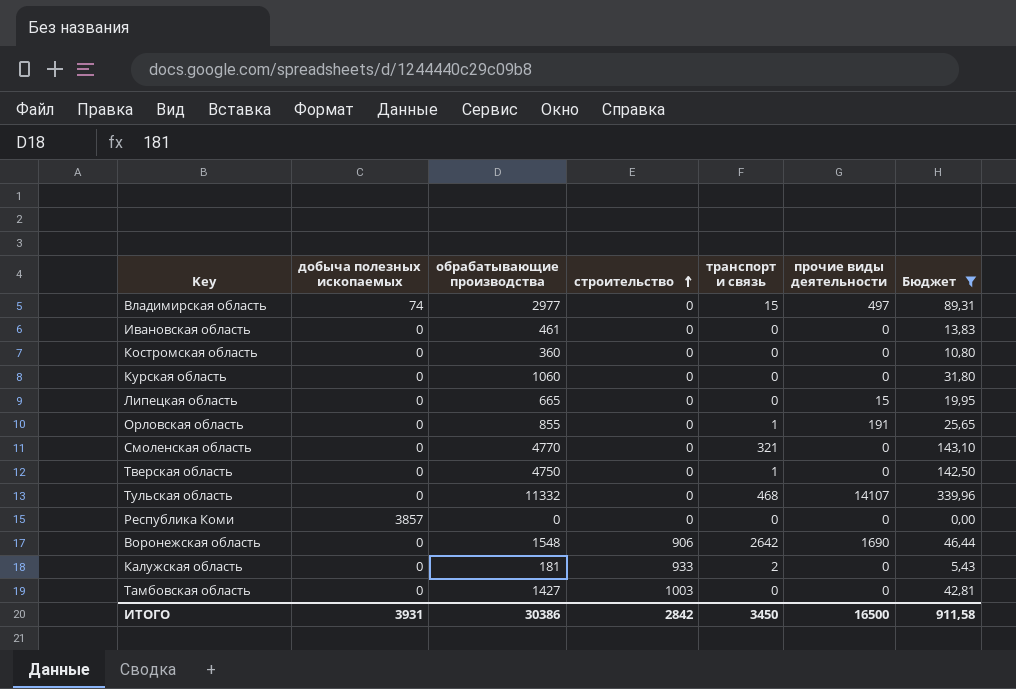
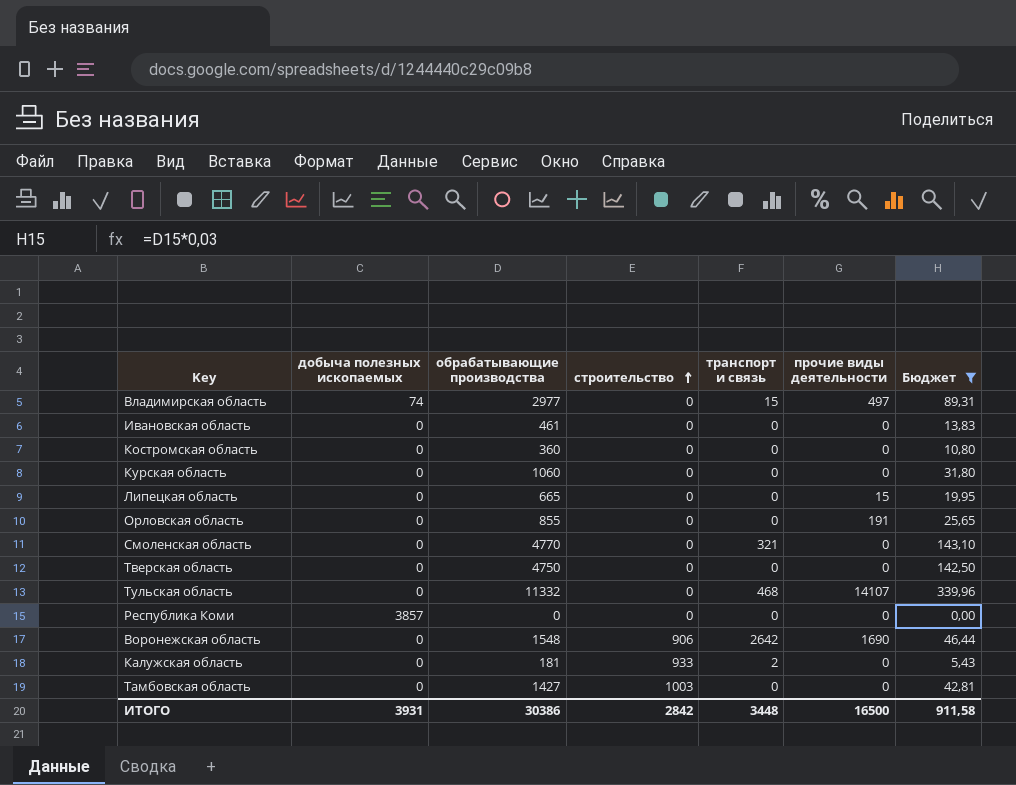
Орловская область | транспорт и связь: 1 -> 0
Тверская область | транспорт и связь: 1 -> 0
ИТОГО | транспорт и связь: 3450 -> 3448

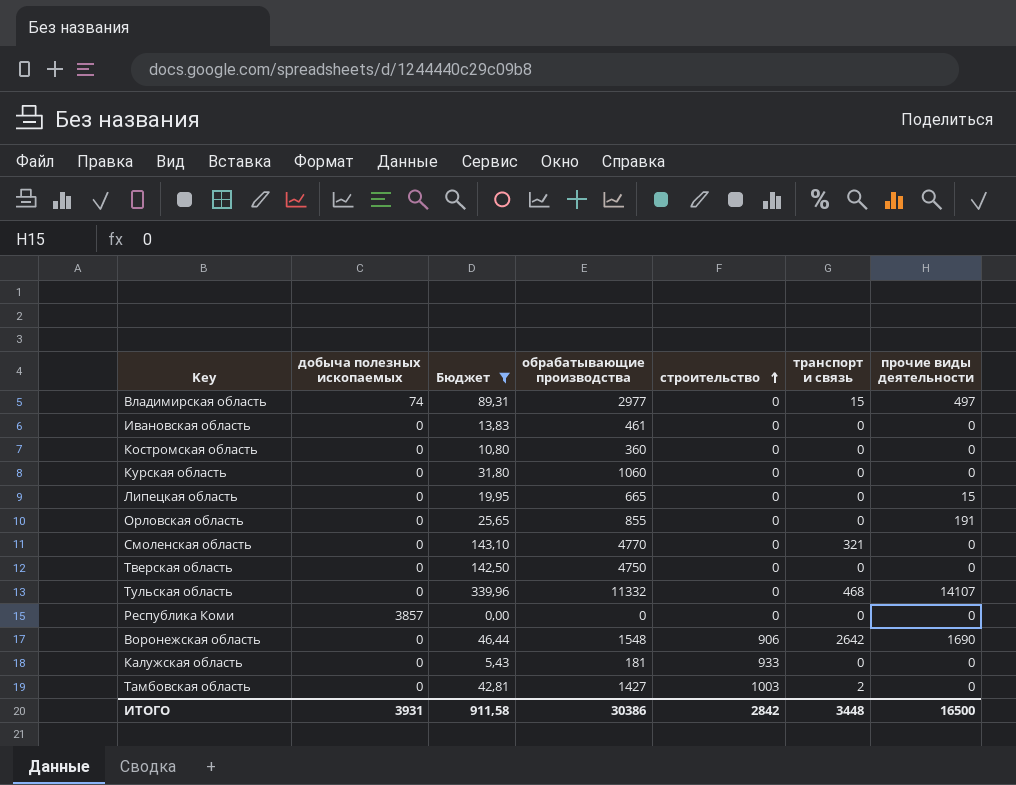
column Бюджет | position: 7 -> 3
Калужская область | транспорт и связь: 2 -> 0
Тамбовская область | транспорт и связь: 0 -> 2

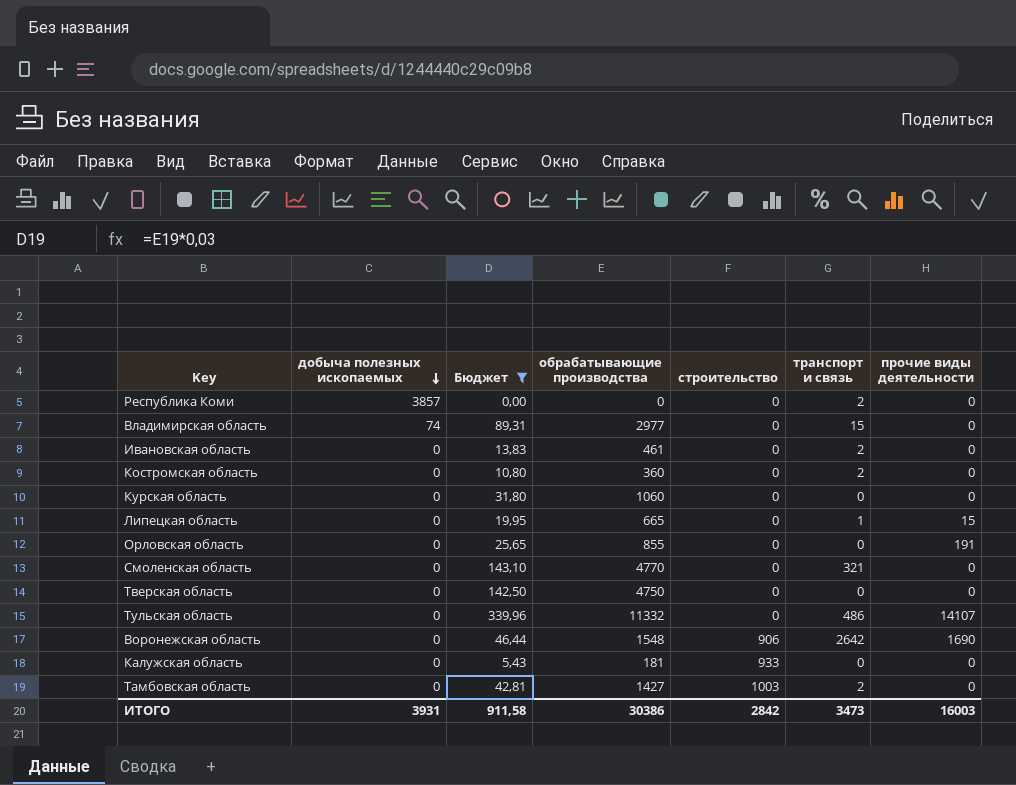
row order: строительство ascending -> добыча полезных ископаемых descending
Республика Коми | транспорт и связь: 0 -> 2
Владимирская область | прочие виды деятельности: 497 -> 0
Ивановская область | транспорт и связь: 0 -> 2
Костромская область | транспорт и связь: 0 -> 2
Липецкая область | транспорт и связь: 0 -> 1
Тульская область | транспорт и связь: 468 -> 486
ИТОГО | транспорт и связь: 3448 -> 3473
ИТОГО | прочие виды деятельности: 16500 -> 16003

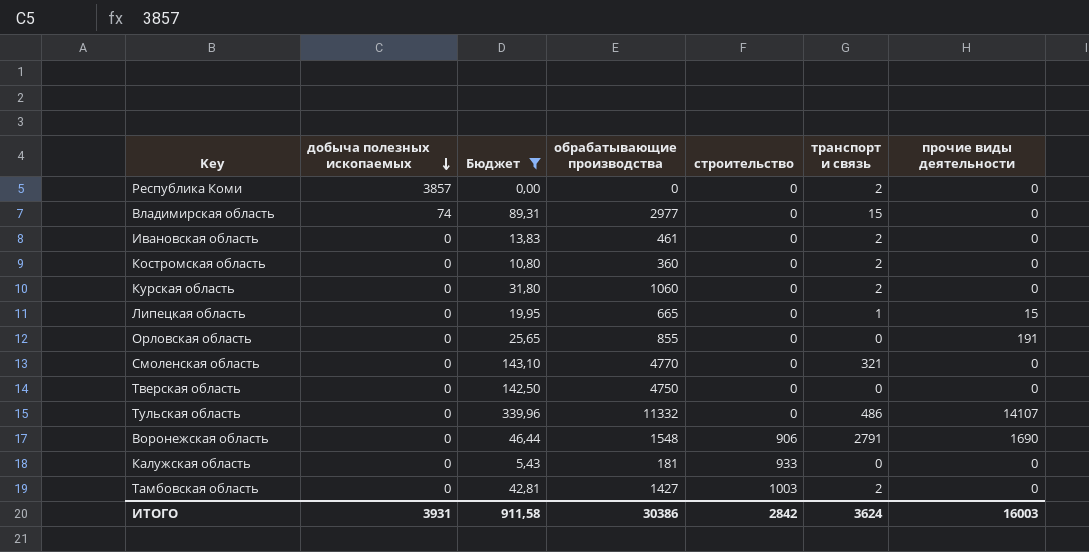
Курская область | транспорт и связь: 0 -> 2
Воронежская область | транспорт и связь: 2642 -> 2791
ИТОГО | транспорт и связь: 3473 -> 3624

